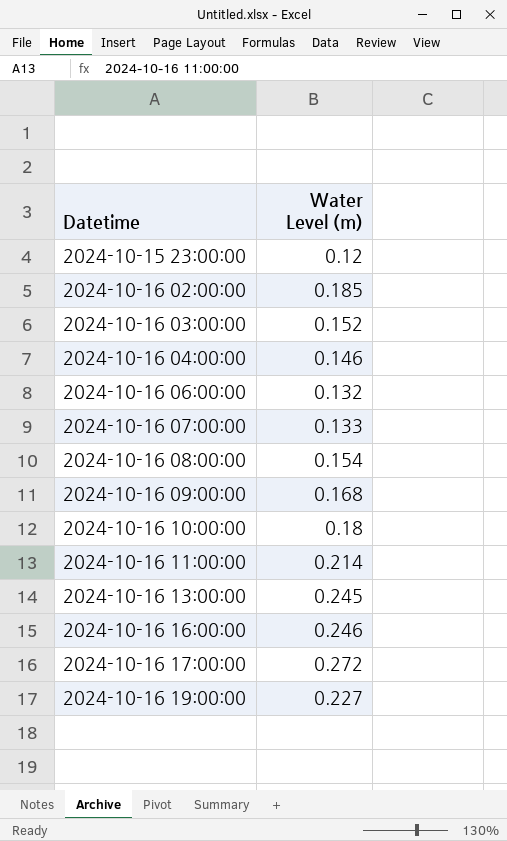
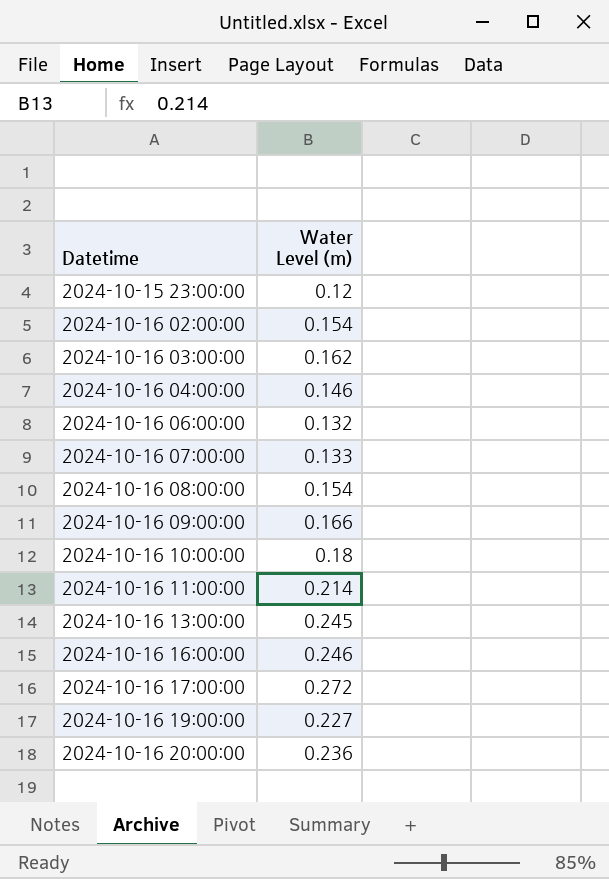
2024-10-16 02:00:00 | Water Level (m): 0.185 -> 0.154
2024-10-16 03:00:00 | Water Level (m): 0.152 -> 0.162
2024-10-16 09:00:00 | Water Level (m): 0.168 -> 0.166
row 2024-10-16 20:00:00: none -> 0.236

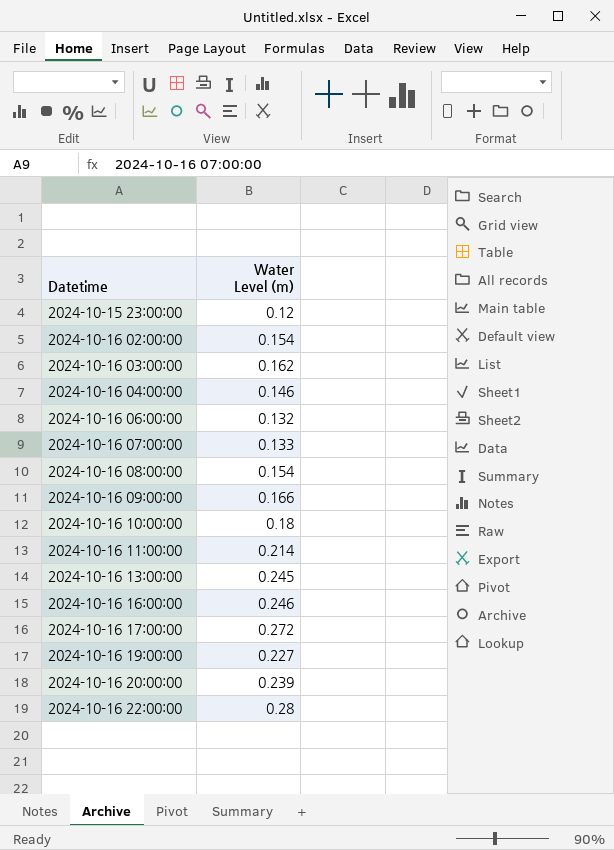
2024-10-16 20:00:00 | Water Level (m): 0.236 -> 0.239
row 2024-10-16 22:00:00: none -> 0.28

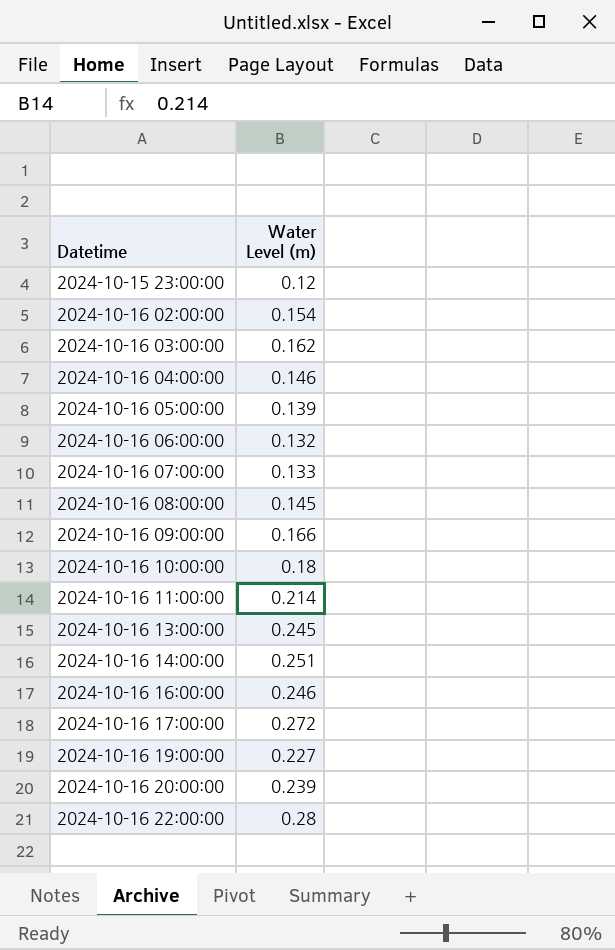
row 2024-10-16 05:00:00: none -> 0.139
2024-10-16 08:00:00 | Water Level (m): 0.154 -> 0.145
row 2024-10-16 14:00:00: none -> 0.251

